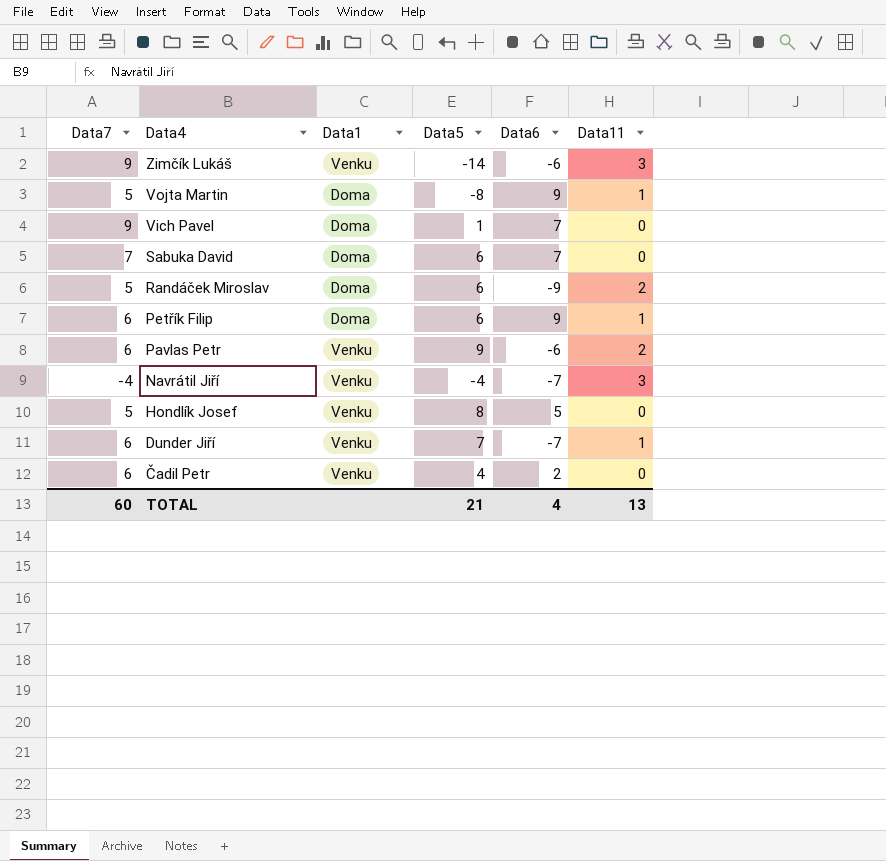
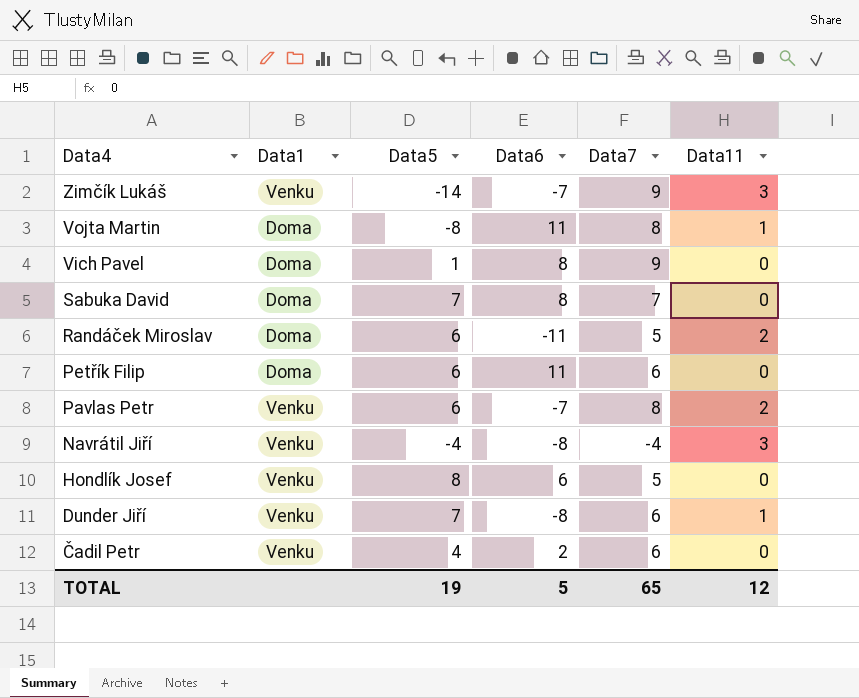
column Data7 | position: 1 -> 5
Zimčík Lukáš | Data6: -6 -> -7
Vojta Martin | Data6: 9 -> 11
Vojta Martin | Data7: 5 -> 8
Vich Pavel | Data6: 7 -> 8
Sabuka David | Data5: 6 -> 7
Sabuka David | Data6: 7 -> 8
Randáček Miroslav | Data6: -9 -> -11
Petřík Filip | Data6: 9 -> 11
Petřík Filip | Data11: 1 -> 0
Pavlas Petr | Data5: 9 -> 6
Pavlas Petr | Data6: -6 -> -7
Pavlas Petr | Data7: 6 -> 8
Navrátil Jiří | Data6: -7 -> -8
Hondlík Josef | Data6: 5 -> 6
Dunder Jiří | Data6: -7 -> -8
TOTAL | Data5: 21 -> 19
TOTAL | Data6: 4 -> 5
TOTAL | Data7: 60 -> 65
TOTAL | Data11: 13 -> 12

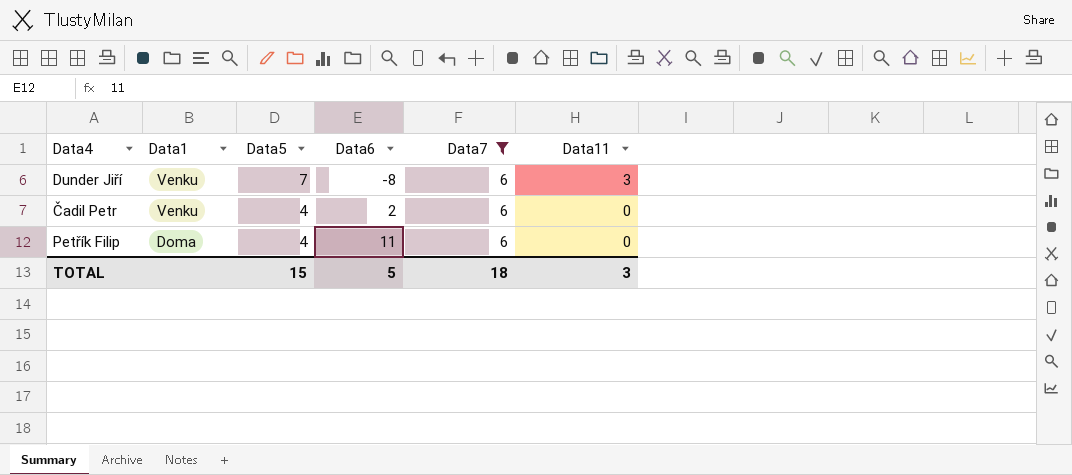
filter: none -> Data7 = 6
row order: Data4 descending -> Data1 descending
Dunder Jiří | Data11: 1 -> 3
Petřík Filip | Data5: 6 -> 4
TOTAL | Data5: 19 -> 15
TOTAL | Data7: 65 -> 18
TOTAL | Data11: 12 -> 3

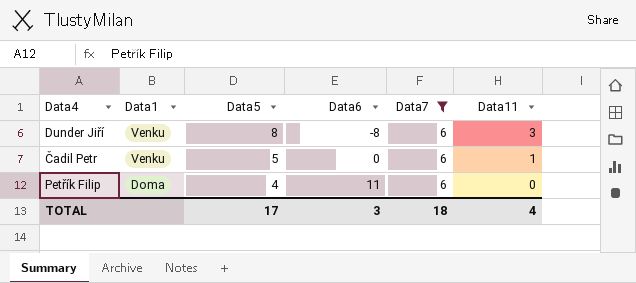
Dunder Jiří | Data5: 7 -> 8
Čadil Petr | Data5: 4 -> 5
Čadil Petr | Data6: 2 -> 0
Čadil Petr | Data11: 0 -> 1
TOTAL | Data5: 15 -> 17
TOTAL | Data6: 5 -> 3
TOTAL | Data11: 3 -> 4

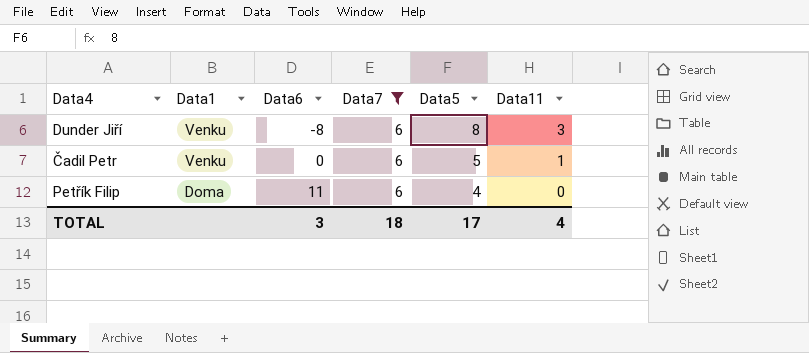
column Data5 | position: 3 -> 5

